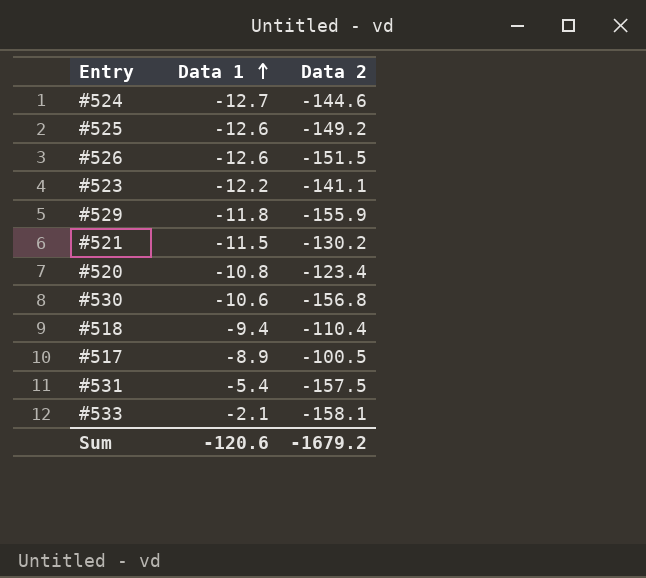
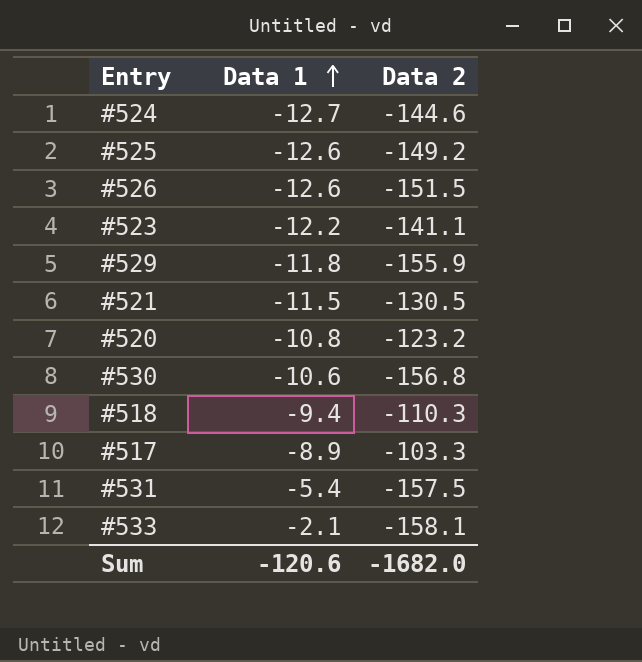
#521 | Data 2: -130.2 -> -130.5
#520 | Data 2: -123.4 -> -123.2
#518 | Data 2: -110.4 -> -110.3
#517 | Data 2: -100.5 -> -103.3
Sum | Data 2: -1679.2 -> -1682.0

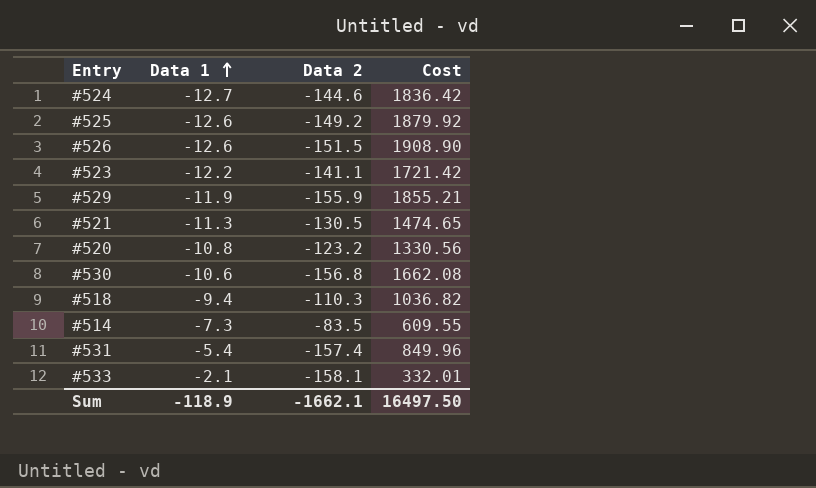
column Cost | formula: none -> [Data 1] * [Data 2]
row #517: -8.9 | -103.3 -> none
#529 | Data 1: -11.8 -> -11.9
#521 | Data 1: -11.5 -> -11.3
row #514: none -> -7.3 | -83.5 | 609.55
#531 | Data 2: -157.5 -> -157.4
Sum | Data 1: -120.6 -> -118.9
Sum | Data 2: -1682.0 -> -1662.1

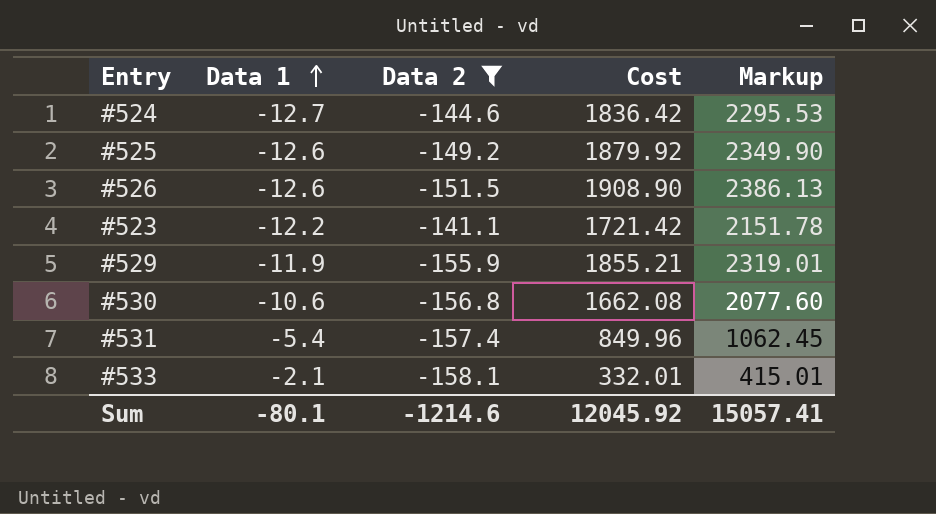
filter: none -> Data 2 <= -141.1
column Markup | formula: none -> [Cost] * 1.25
Sum | Data 1: -118.9 -> -80.1
Sum | Data 2: -1662.1 -> -1214.6
Sum | Cost: 16497.50 -> 12045.92

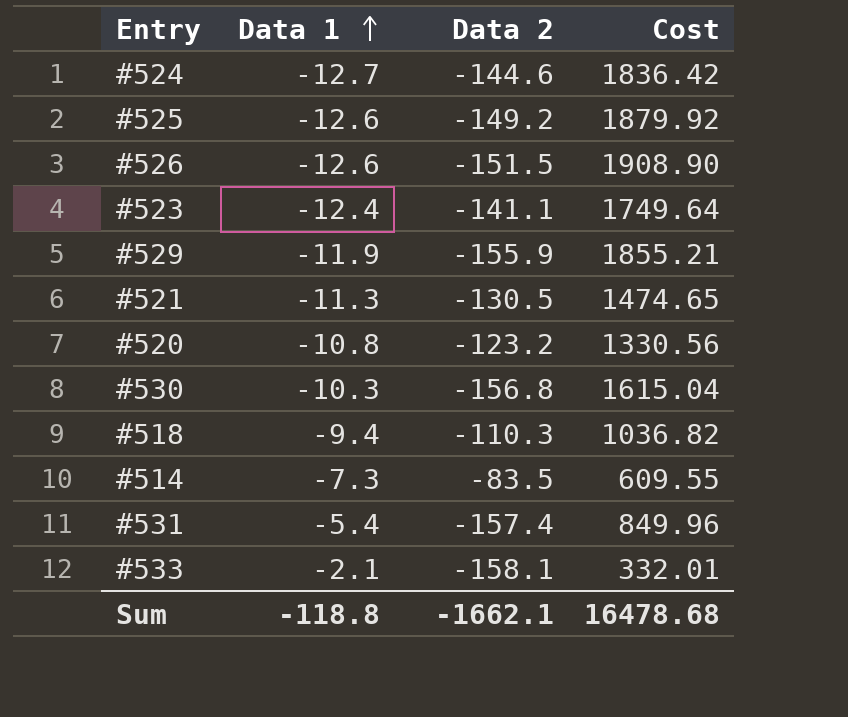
filter: Data 2 <= -141.1 -> none
column Markup | formula: [Cost] * 1.25 -> none
#523 | Data 1: -12.2 -> -12.4
#523 | Cost: 1721.42 -> 1749.64
#530 | Data 1: -10.6 -> -10.3
#530 | Cost: 1662.08 -> 1615.04
Sum | Data 1: -80.1 -> -118.8
Sum | Data 2: -1214.6 -> -1662.1
Sum | Cost: 12045.92 -> 16478.68

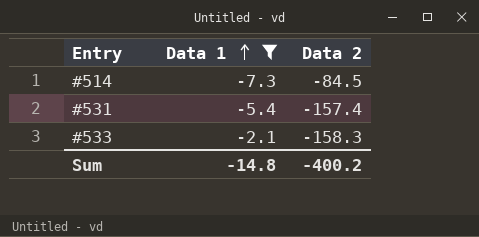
filter: none -> Data 1 >= -7.3
column Cost | formula: [Data 1] * [Data 2] -> none
#514 | Data 2: -83.5 -> -84.5
#533 | Data 2: -158.1 -> -158.3
Sum | Data 1: -118.8 -> -14.8
Sum | Data 2: -1662.1 -> -400.2

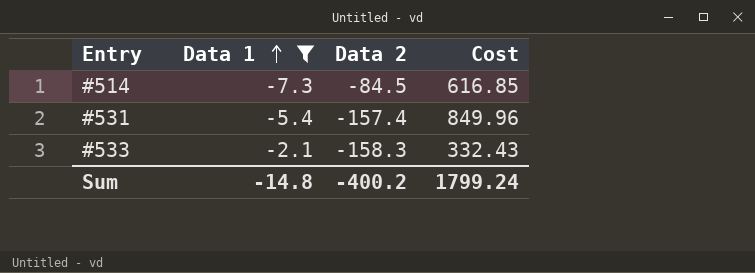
column Cost | formula: none -> [Data 1] * [Data 2]

